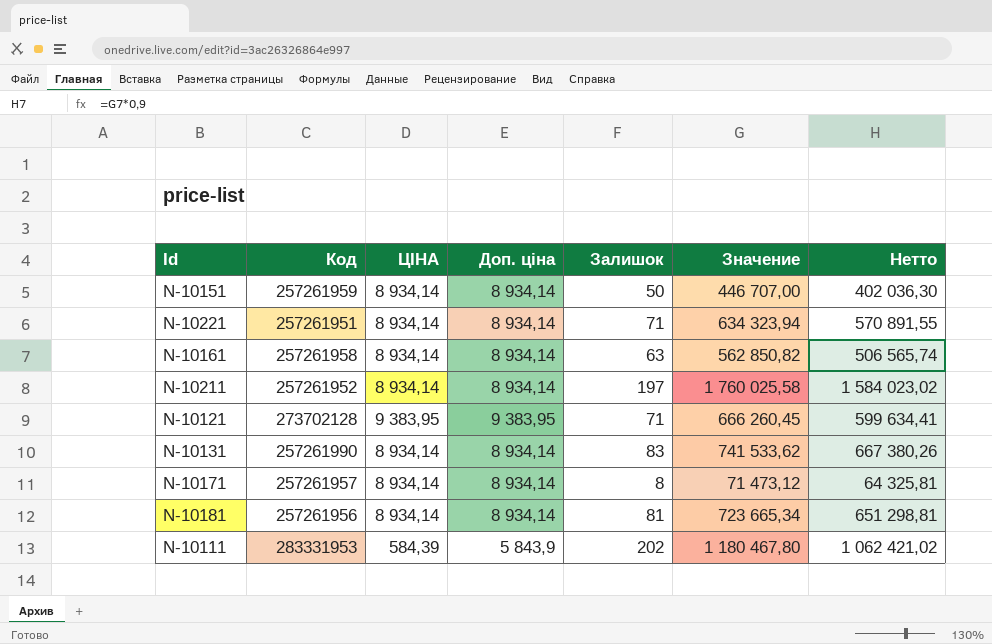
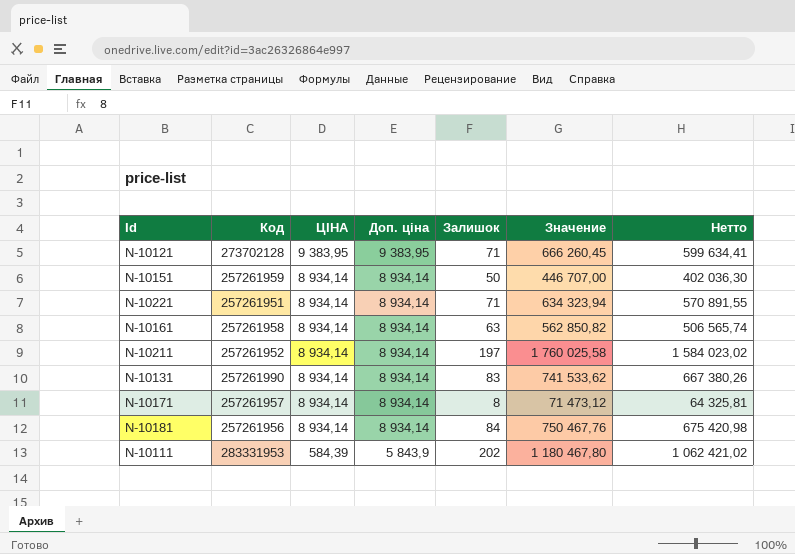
row order: none -> ЦІНА descending
N-10181 | Залишок: 81 -> 84
N-10181 | Значение: 723 665,34 -> 750 467,76
N-10181 | Нетто: 651 298,81 -> 675 420,98

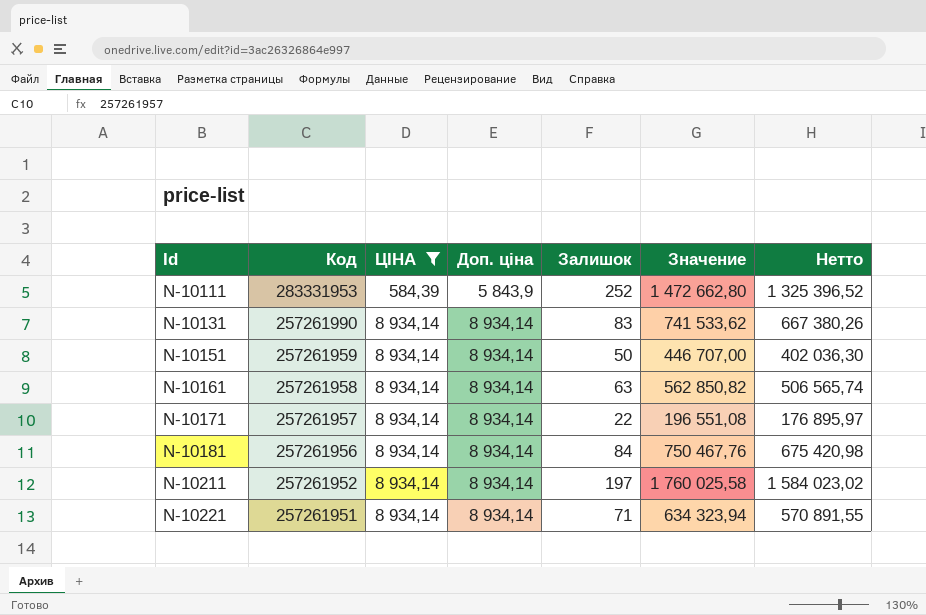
filter: none -> ЦІНА != 9 383,95
row order: ЦІНА descending -> Id ascending
N-10111 | Залишок: 202 -> 252
N-10111 | Значение: 1 180 467,80 -> 1 472 662,80
N-10111 | Нетто: 1 062 421,02 -> 1 325 396,52
N-10171 | Залишок: 8 -> 22
N-10171 | Значение: 71 473,12 -> 196 551,08
N-10171 | Нетто: 64 325,81 -> 176 895,97

